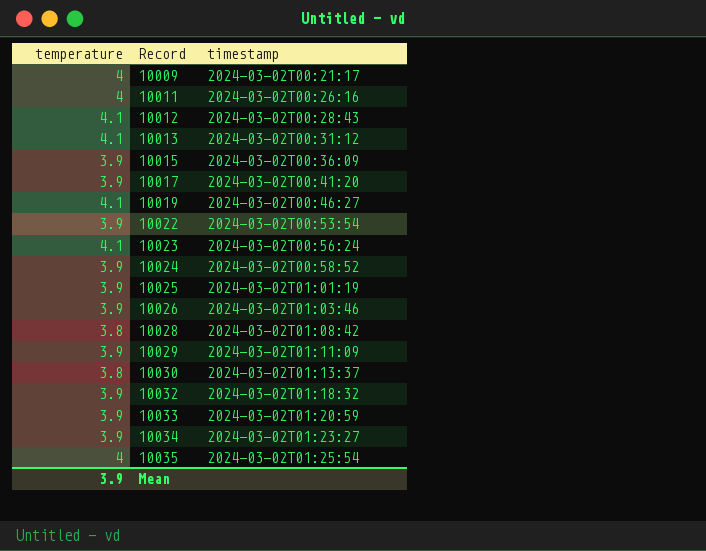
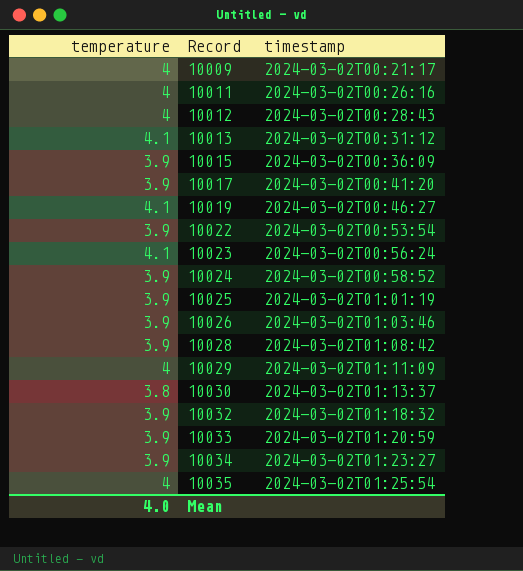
10012 | temperature: 4.1 -> 4
10028 | temperature: 3.8 -> 3.9
10029 | temperature: 3.9 -> 4
Mean | temperature: 3.9 -> 4.0

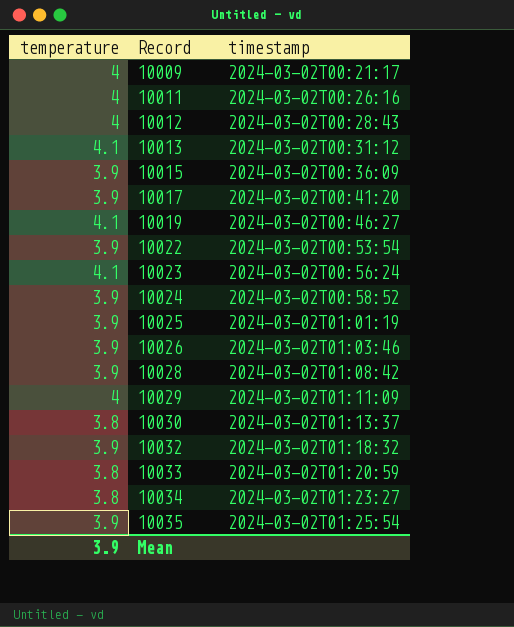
10033 | temperature: 3.9 -> 3.8
10034 | temperature: 3.9 -> 3.8
10035 | temperature: 4 -> 3.9
Mean | temperature: 4.0 -> 3.9

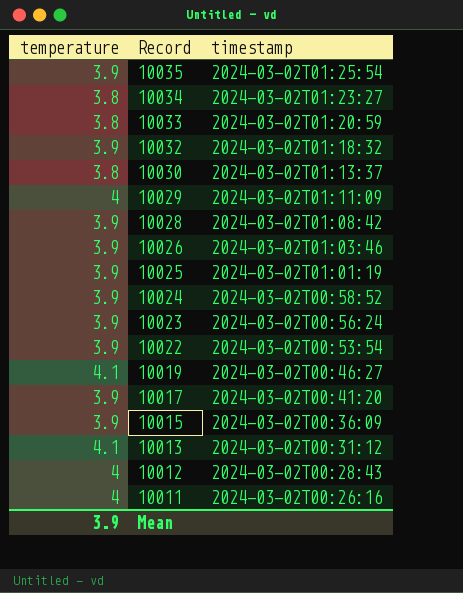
row order: Record ascending -> Record descending
row 10009: 4 | 2024-03-02T00:21:17 -> none
10023 | temperature: 4.1 -> 3.9

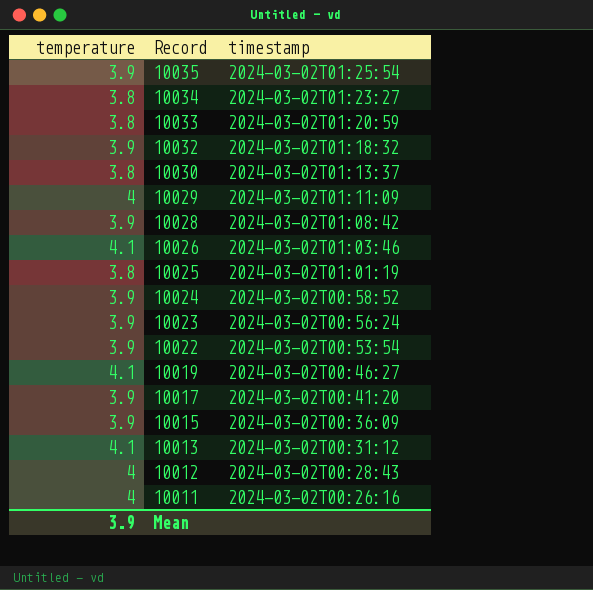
10026 | temperature: 3.9 -> 4.1
10025 | temperature: 3.9 -> 3.8

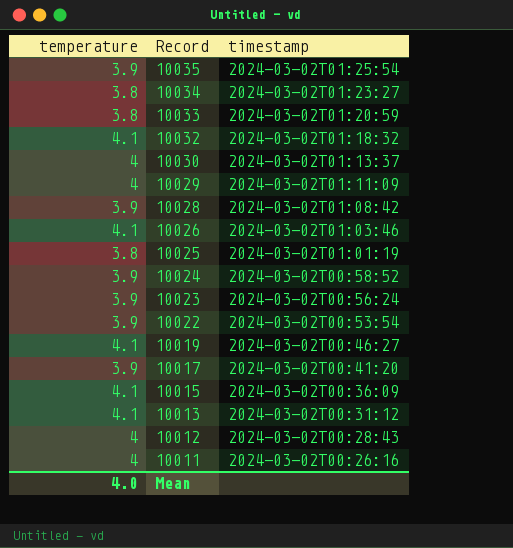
10032 | temperature: 3.9 -> 4.1
10030 | temperature: 3.8 -> 4
10015 | temperature: 3.9 -> 4.1
Mean | temperature: 3.9 -> 4.0

